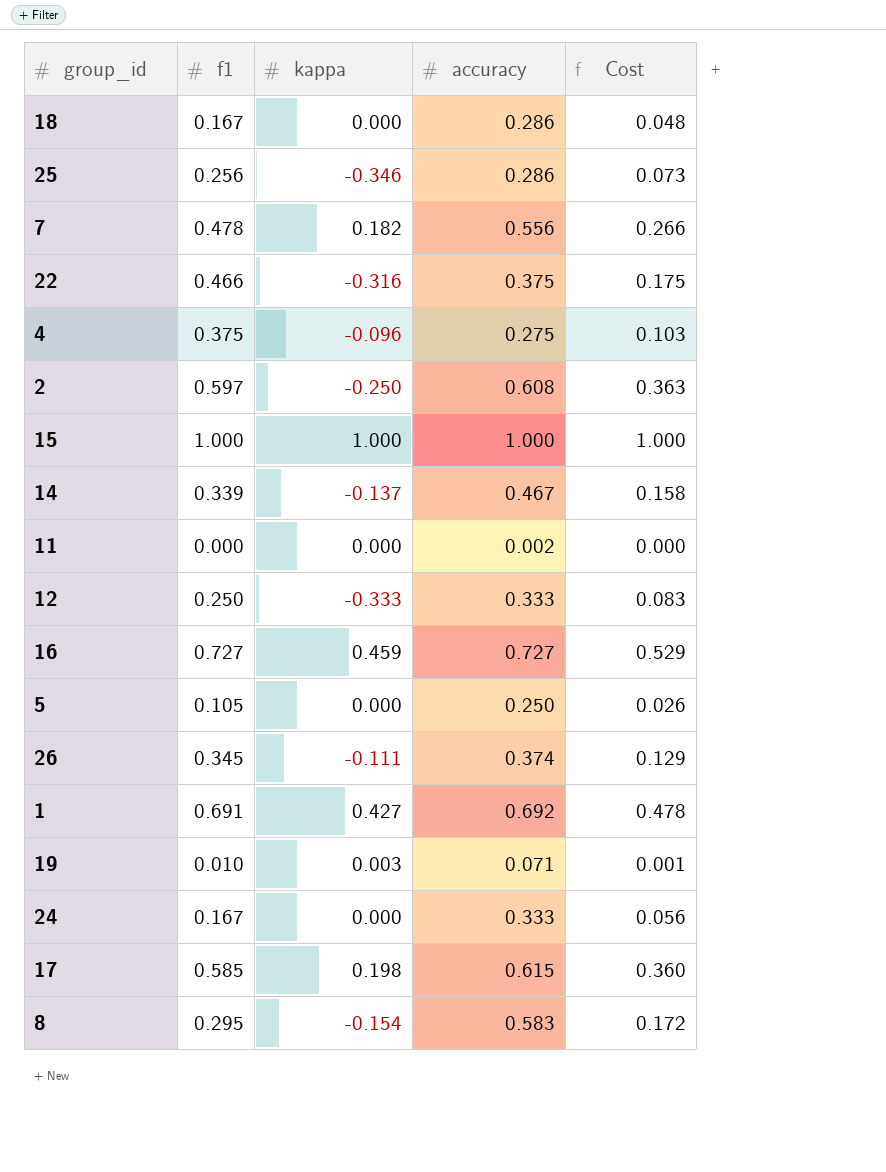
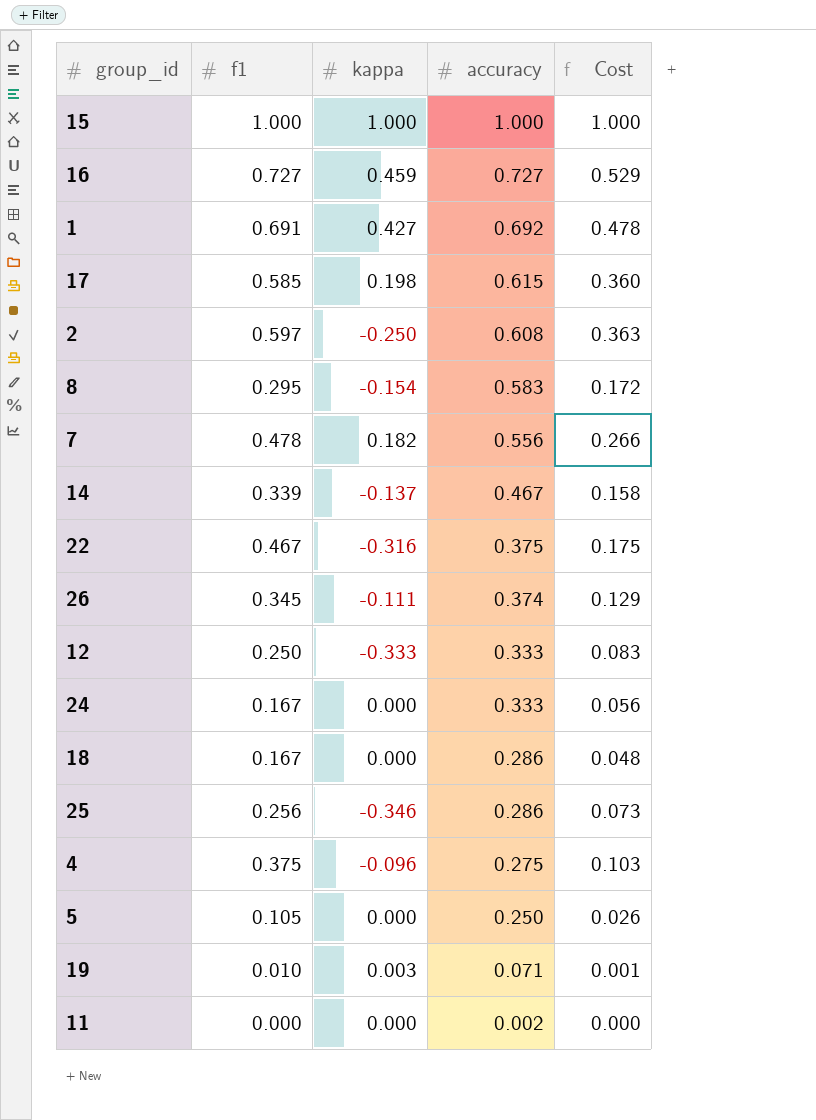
row order: none -> accuracy descending
22 | f1: 0.466 -> 0.467

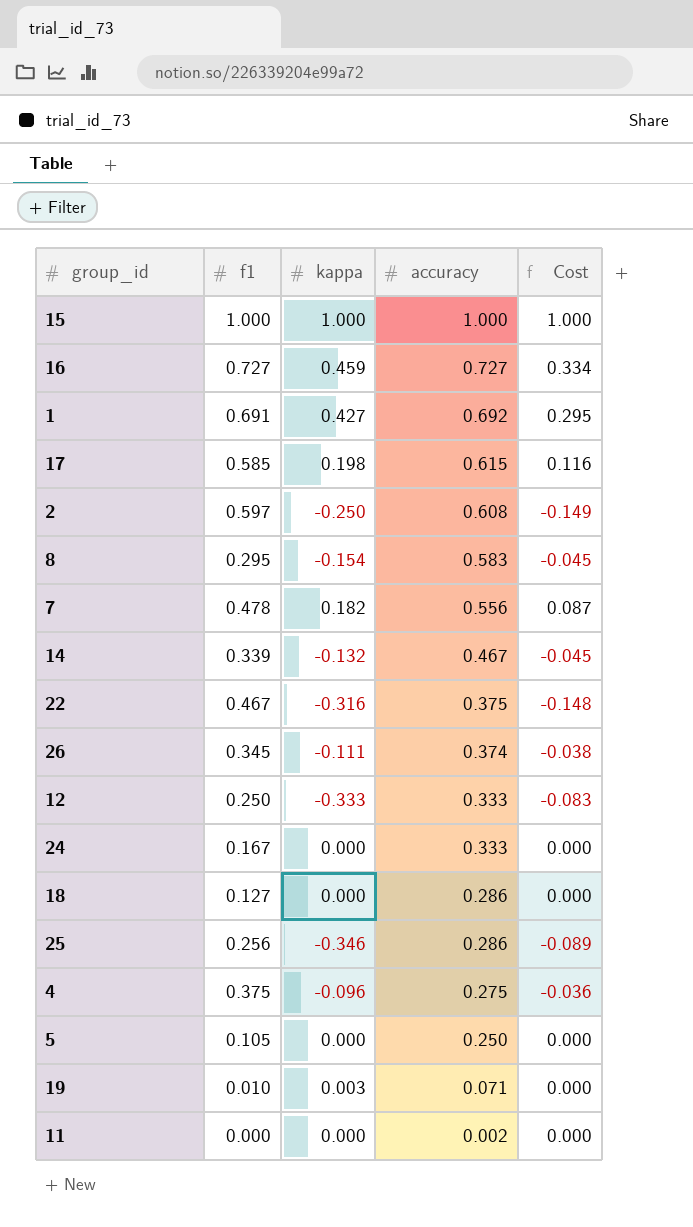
column Cost | formula: [f1] * [accuracy] -> [f1] * [kappa]
14 | kappa: -0.137 -> -0.132
18 | f1: 0.167 -> 0.127

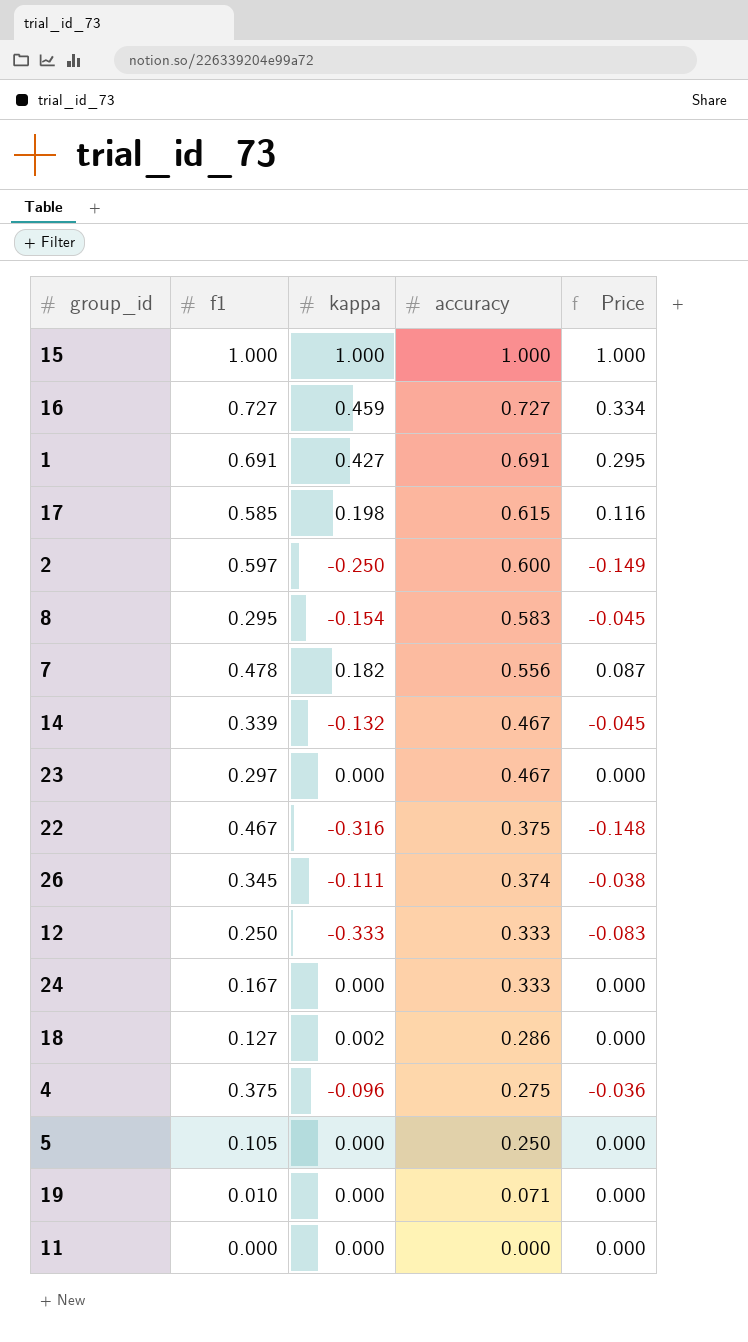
column name: Cost -> Price
row 25: 0.256 | -0.346 | 0.286 | -0.089 -> none
1 | accuracy: 0.692 -> 0.691
2 | accuracy: 0.608 -> 0.600
row 23: none -> 0.297 | 0.000 | 0.467 | 0.000
18 | kappa: 0.000 -> 0.002
19 | kappa: 0.003 -> 0.000
11 | accuracy: 0.002 -> 0.000

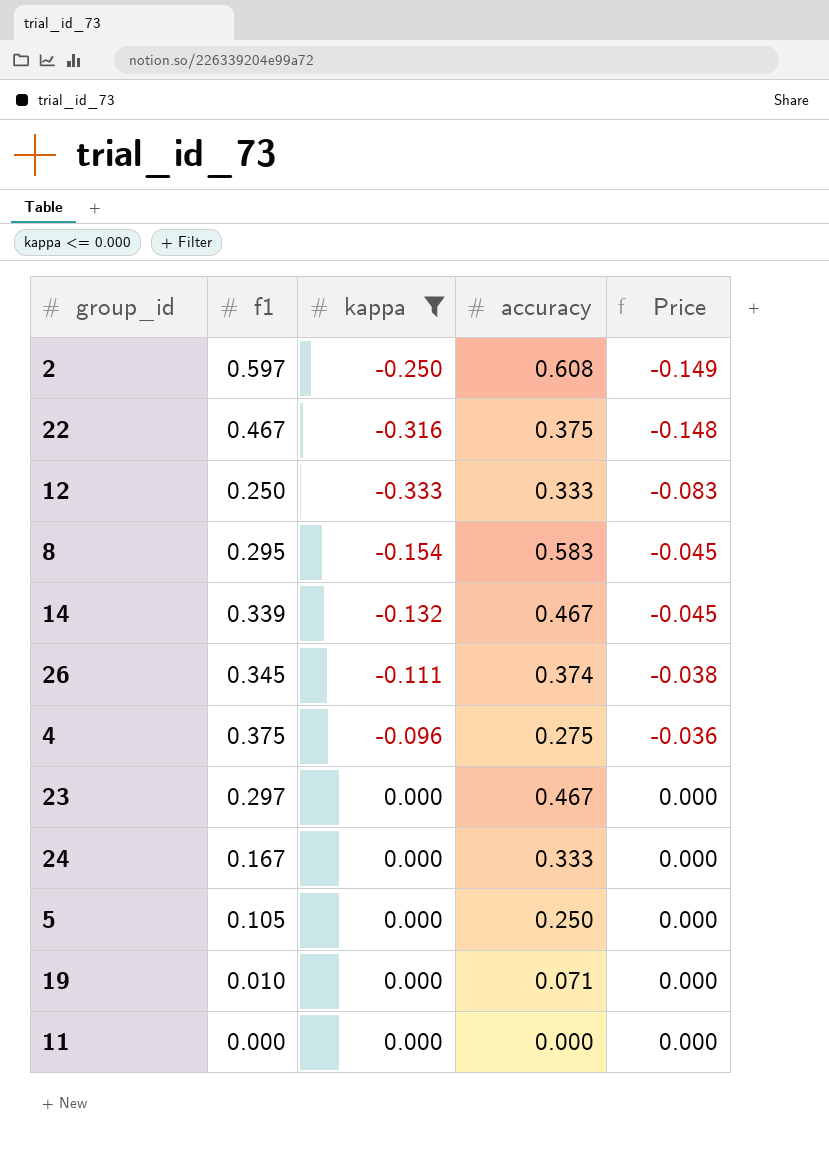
filter: none -> kappa <= 0.000
row order: accuracy descending -> Price ascending
2 | accuracy: 0.600 -> 0.608

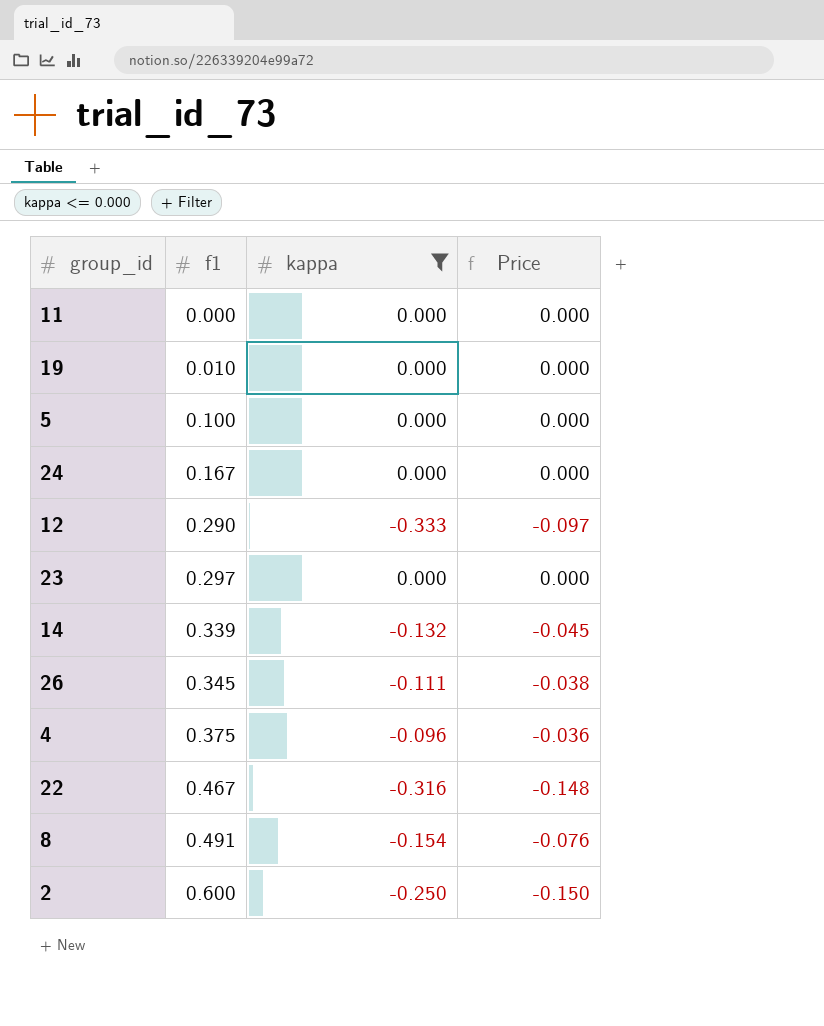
row order: Price ascending -> f1 ascending
column accuracy | position: 4 -> none
5 | f1: 0.105 -> 0.100
12 | f1: 0.250 -> 0.290
12 | Price: -0.083 -> -0.097
8 | f1: 0.295 -> 0.491
8 | Price: -0.045 -> -0.076
2 | f1: 0.597 -> 0.600
2 | Price: -0.149 -> -0.150

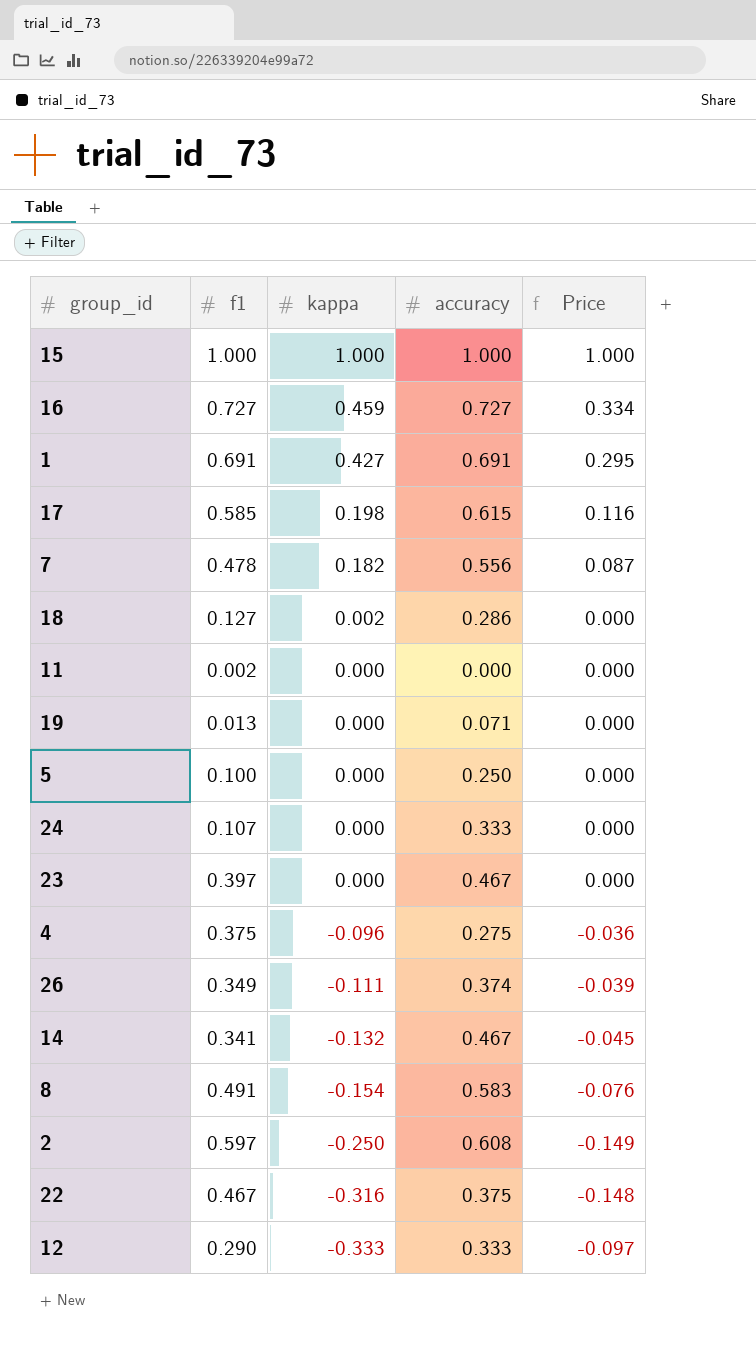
filter: kappa <= 0.000 -> none
row order: f1 ascending -> kappa descending
column accuracy | position: none -> 4
11 | f1: 0.000 -> 0.002
19 | f1: 0.010 -> 0.013
24 | f1: 0.167 -> 0.107
23 | f1: 0.297 -> 0.397
26 | f1: 0.345 -> 0.349
26 | Price: -0.038 -> -0.039
14 | f1: 0.339 -> 0.341
2 | f1: 0.600 -> 0.597
2 | Price: -0.150 -> -0.149

